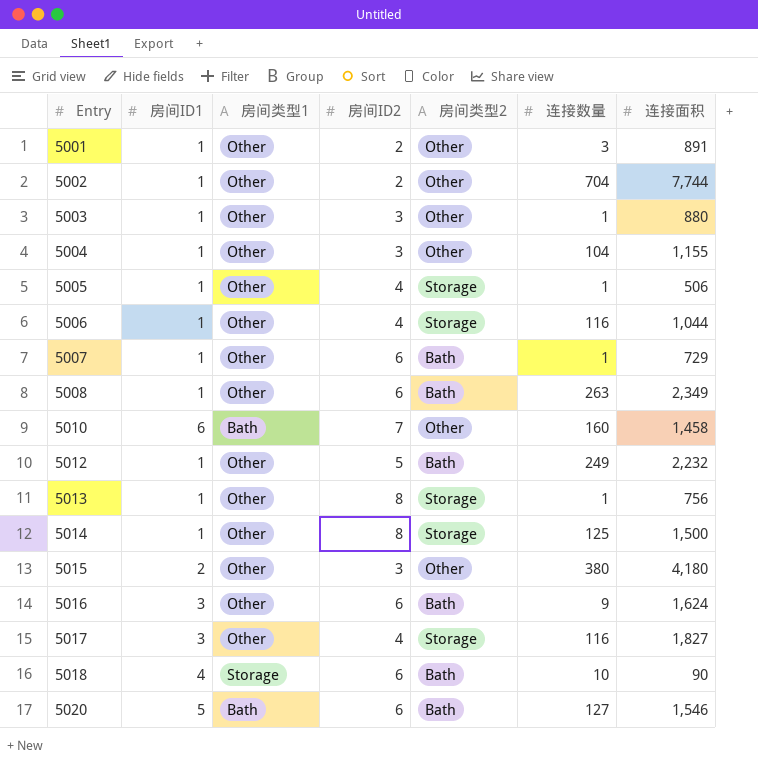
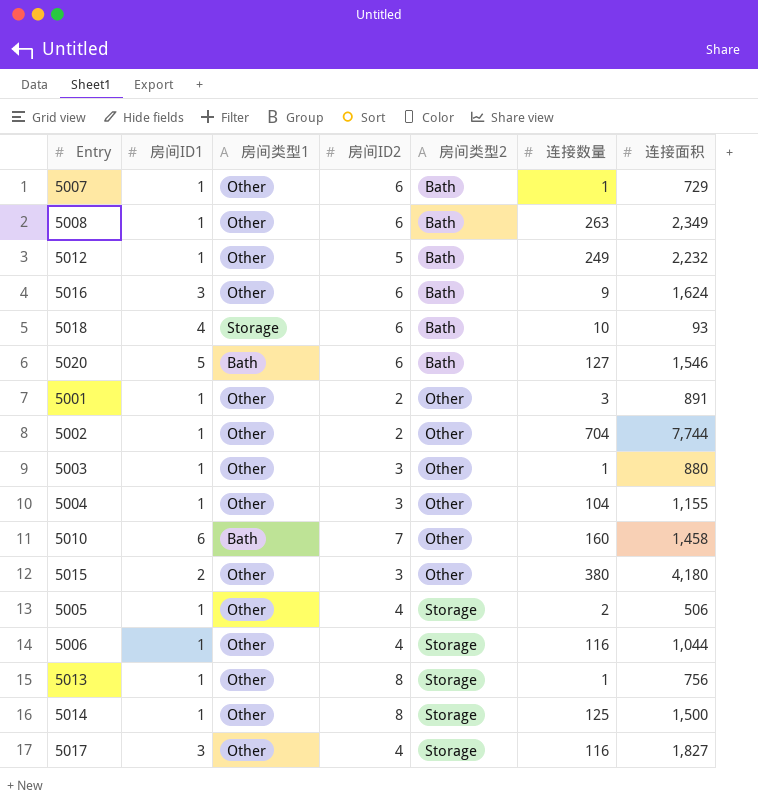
row order: Entry ascending -> 房间类型2 ascending
5018 | 连接面积: 90 -> 93
5005 | 连接数量: 1 -> 2

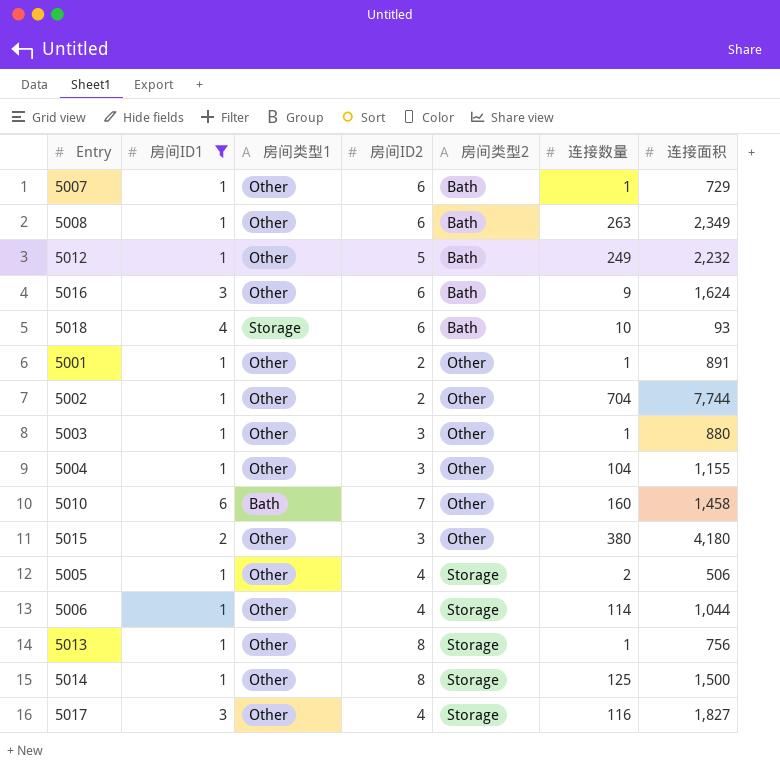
filter: none -> 房间ID1 != 5
5001 | 连接数量: 3 -> 1
5006 | 连接数量: 116 -> 114

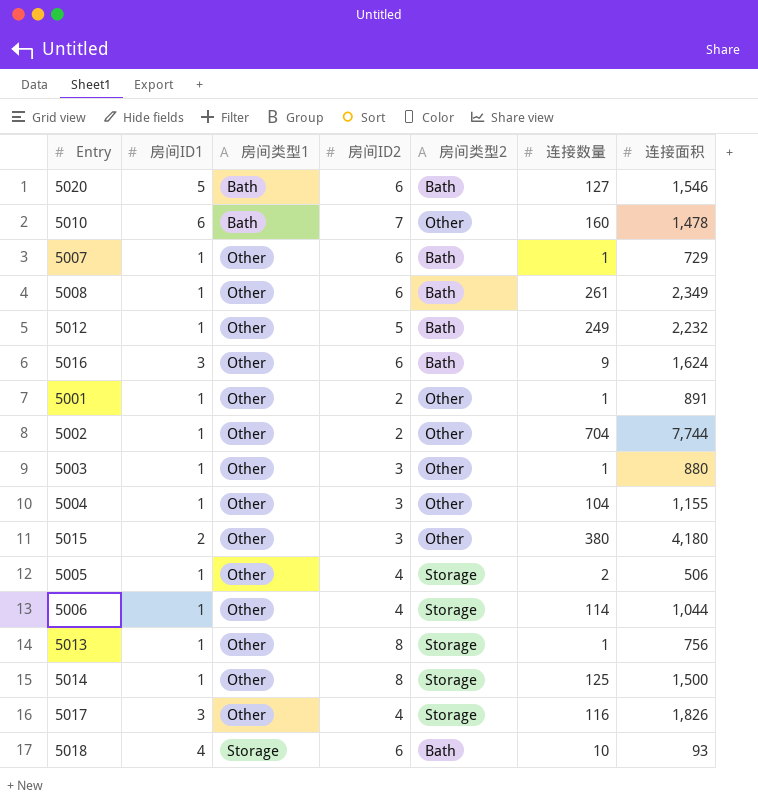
filter: 房间ID1 != 5 -> none
row order: 房间类型2 ascending -> 房间类型1 ascending
5010 | 连接面积: 1,458 -> 1,478
5008 | 连接数量: 263 -> 261
5017 | 连接面积: 1,827 -> 1,826

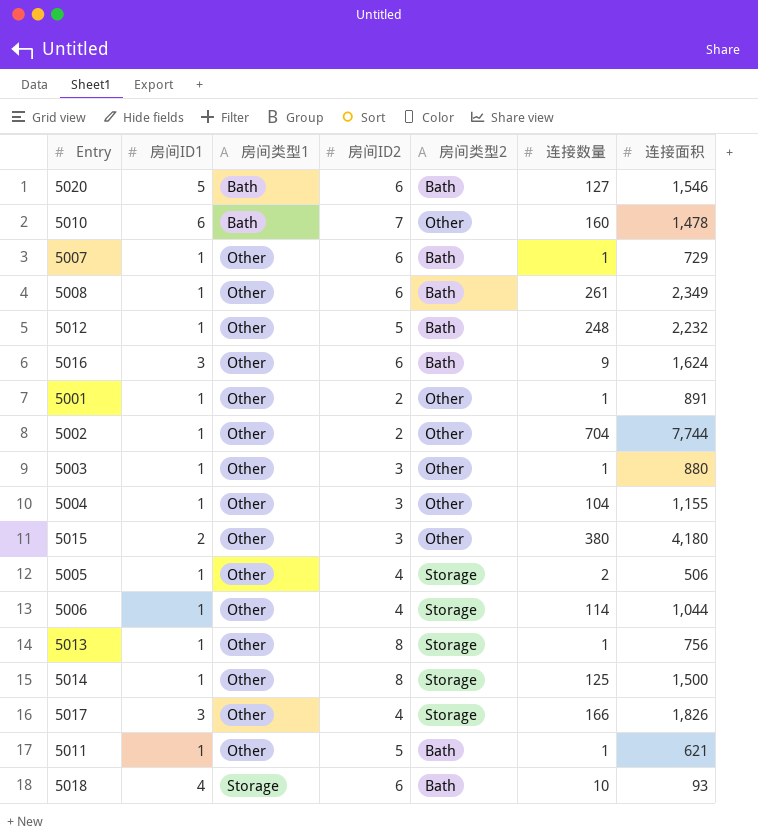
5012 | 连接数量: 249 -> 248
5017 | 连接数量: 116 -> 166
row 5011: none -> 1 | Other | 5 | Bath | 1 | 621

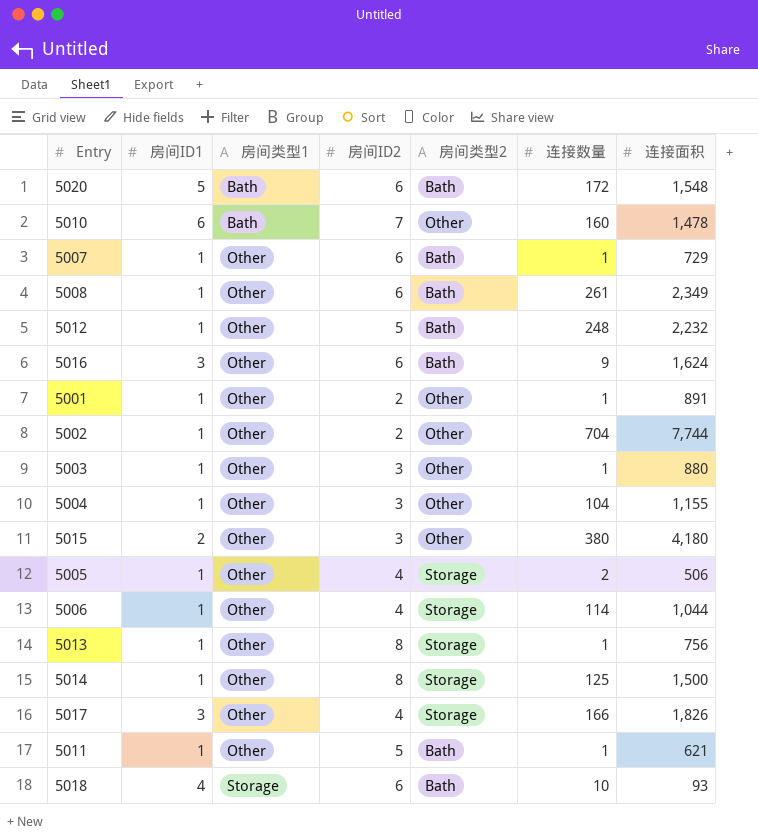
5020 | 连接数量: 127 -> 172
5020 | 连接面积: 1,546 -> 1,548

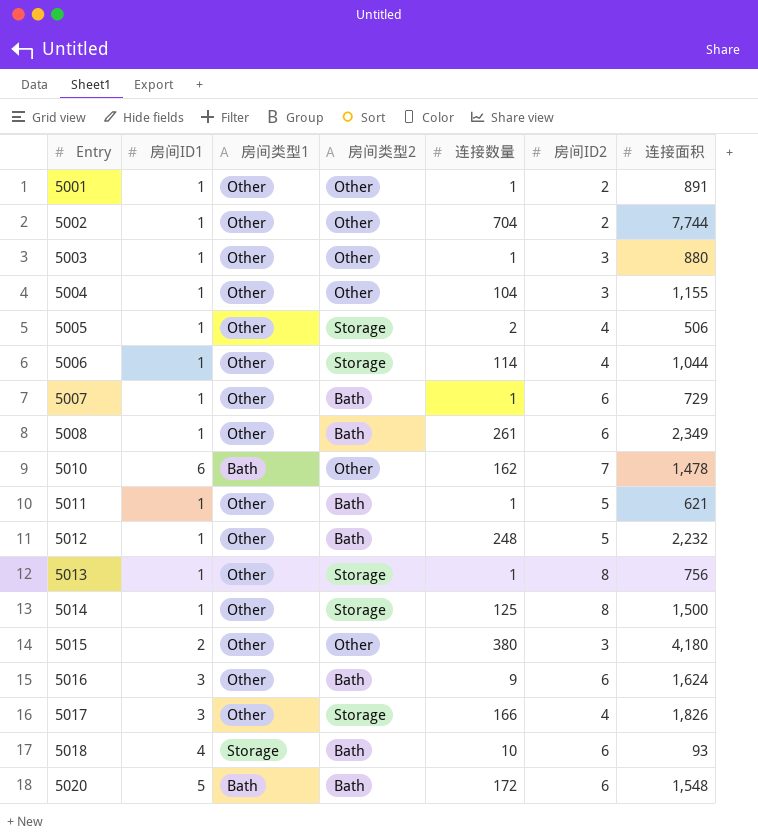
row order: 房间类型1 ascending -> Entry ascending
column 房间ID2 | position: 4 -> 6
5010 | 连接数量: 160 -> 162

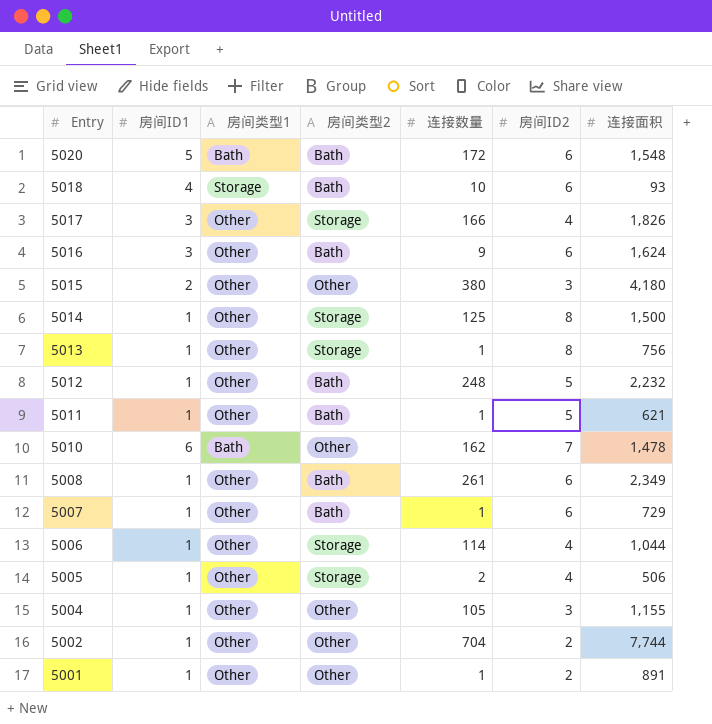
row order: Entry ascending -> Entry descending
row 5003: 1 | Other | Other | 1 | 3 | 880 -> none
5004 | 连接数量: 104 -> 105

